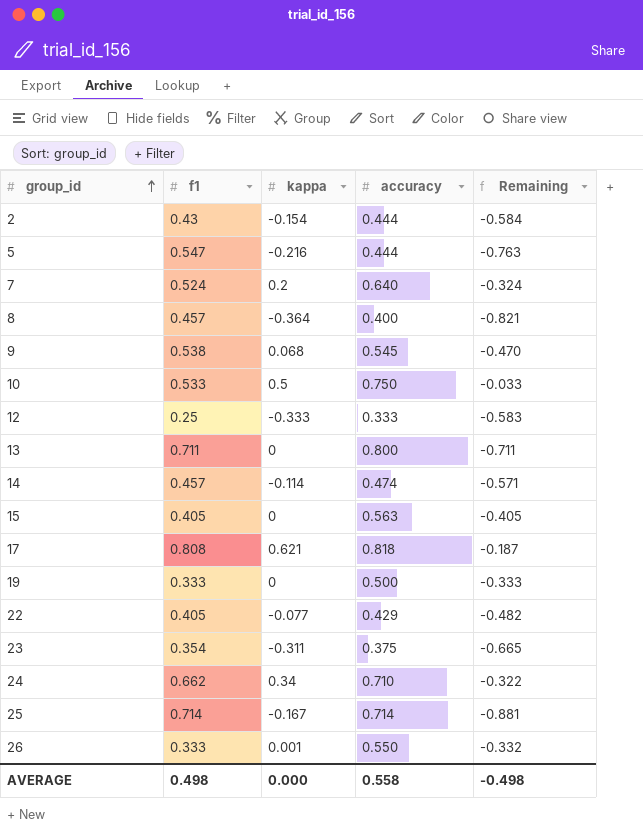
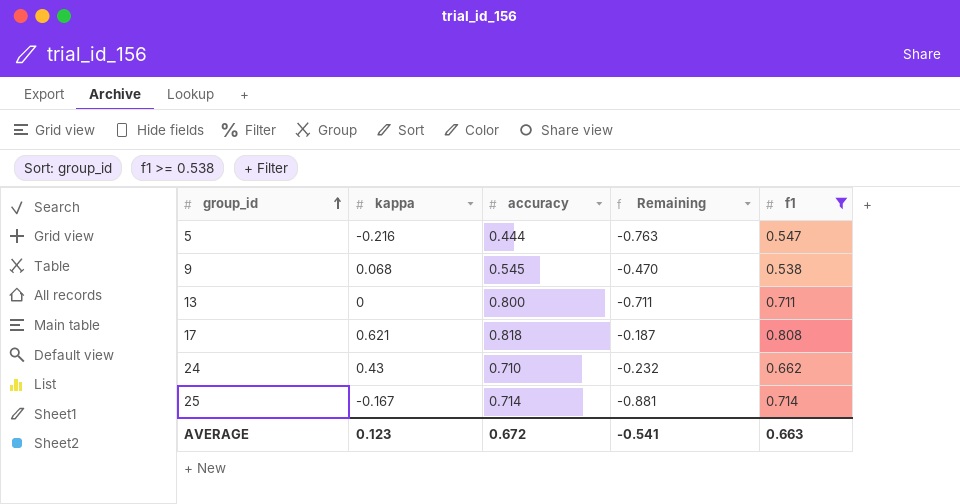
filter: none -> f1 >= 0.538
column f1 | position: 2 -> 5
24 | kappa: 0.34 -> 0.43
24 | Remaining: -0.322 -> -0.232
AVERAGE | kappa: 0.000 -> 0.123
AVERAGE | accuracy: 0.558 -> 0.672
AVERAGE | Remaining: -0.498 -> -0.541
AVERAGE | f1: 0.498 -> 0.663

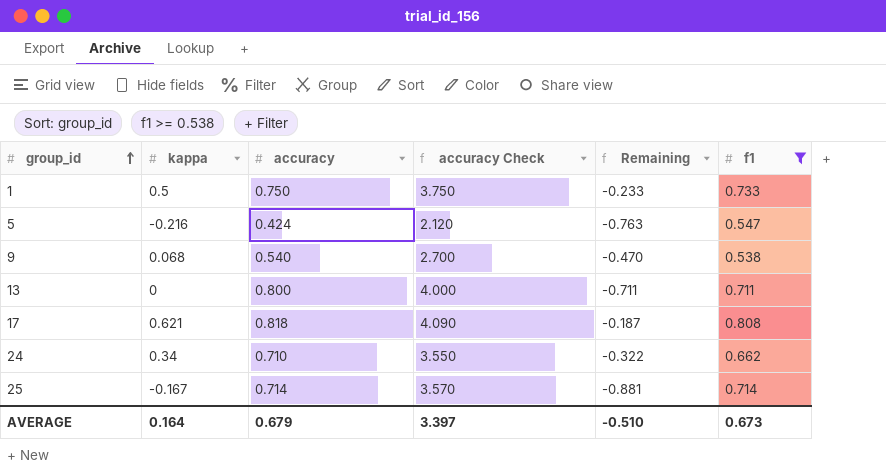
column accuracy Check | formula: none -> [accuracy] * 5
row 1: none -> 0.5 | 0.750 | 3.750 | -0.233 | 0.733
5 | accuracy: 0.444 -> 0.424
9 | accuracy: 0.545 -> 0.540
24 | kappa: 0.43 -> 0.34
24 | Remaining: -0.232 -> -0.322
AVERAGE | kappa: 0.123 -> 0.164
AVERAGE | accuracy: 0.672 -> 0.679
AVERAGE | Remaining: -0.541 -> -0.510
AVERAGE | f1: 0.663 -> 0.673

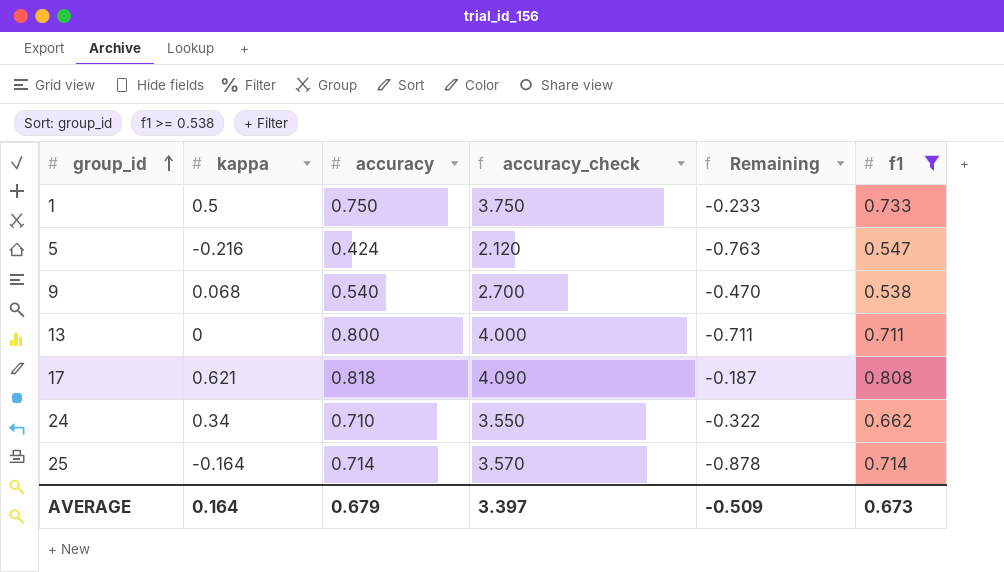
column name: accuracy Check -> accuracy_check
25 | kappa: -0.167 -> -0.164
25 | Remaining: -0.881 -> -0.878
AVERAGE | Remaining: -0.510 -> -0.509

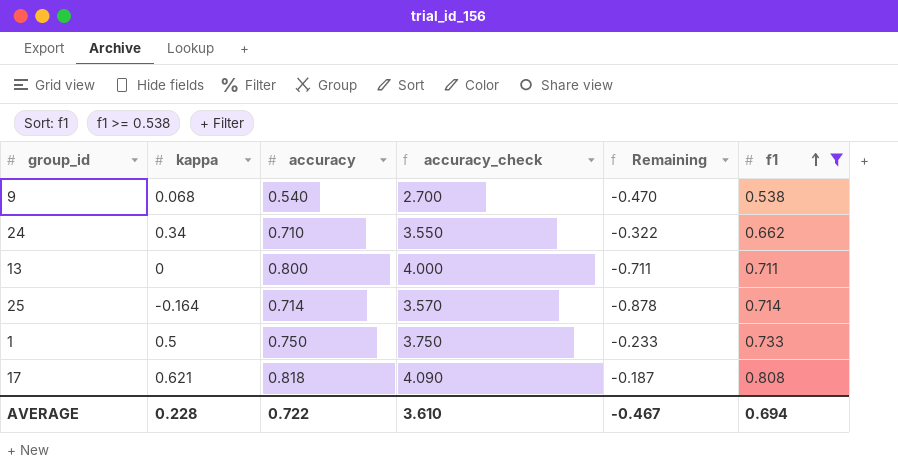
row order: group_id ascending -> f1 ascending
row 5: -0.216 | 0.424 | 2.120 | -0.763 | 0.547 -> none
AVERAGE | kappa: 0.164 -> 0.228
AVERAGE | accuracy: 0.679 -> 0.722
AVERAGE | accuracy_check: 3.397 -> 3.610
AVERAGE | Remaining: -0.509 -> -0.467
AVERAGE | f1: 0.673 -> 0.694

